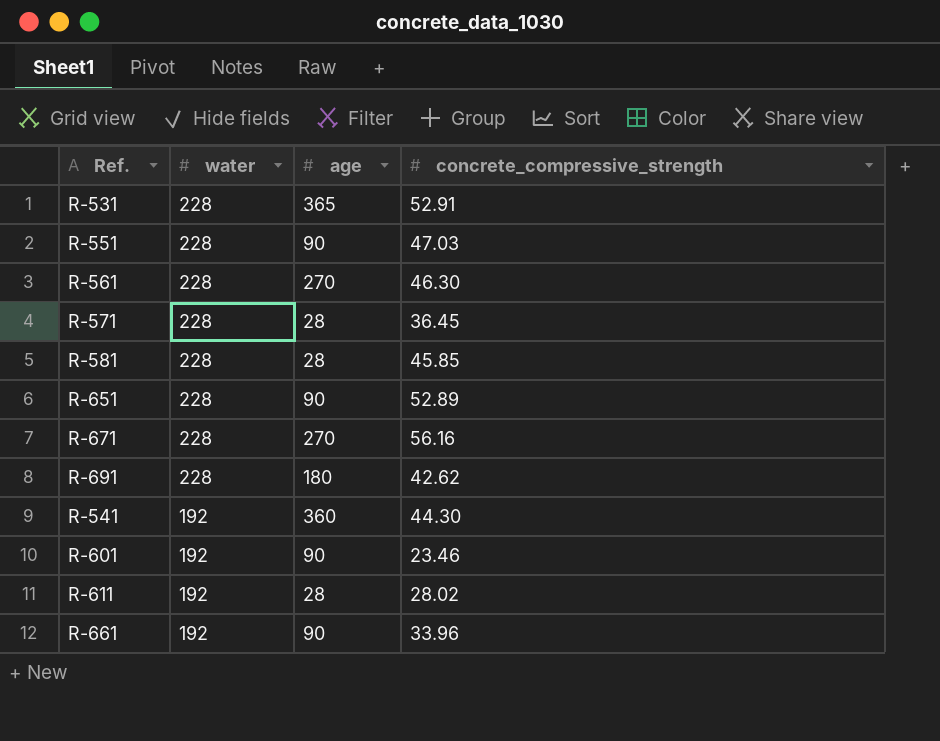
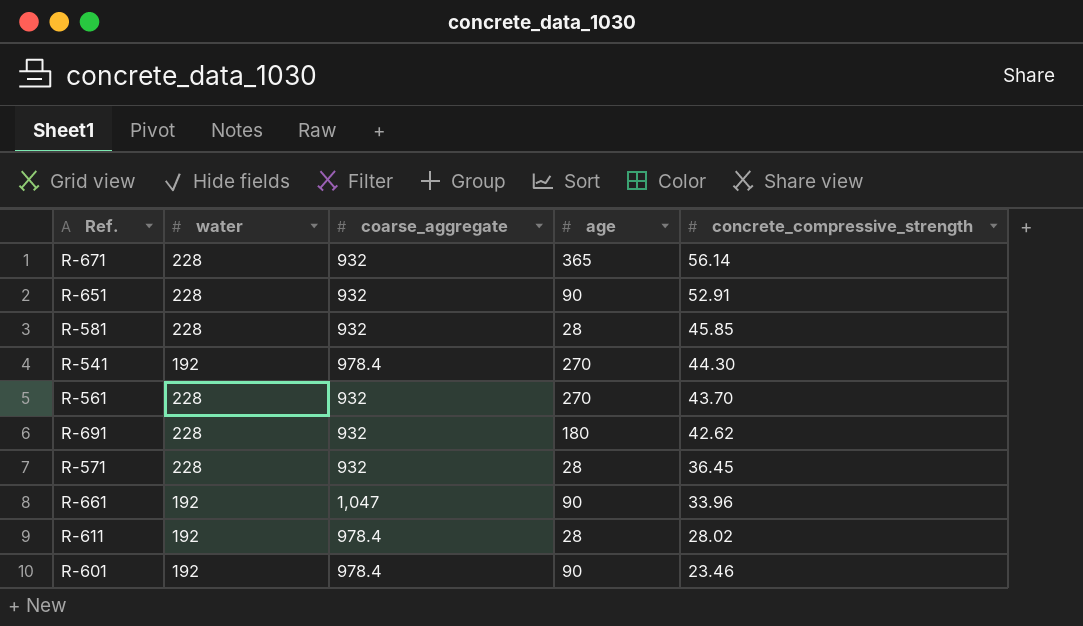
row order: water descending -> concrete_compressive_strength descending
column coarse_aggregate | position: none -> 3
row R-531: 228 | 365 | 52.91 -> none
row R-551: 228 | 90 | 47.03 -> none
R-671 | age: 270 -> 365
R-671 | concrete_compressive_strength: 56.16 -> 56.14
R-651 | concrete_compressive_strength: 52.89 -> 52.91
R-541 | age: 360 -> 270
R-561 | concrete_compressive_strength: 46.30 -> 43.70

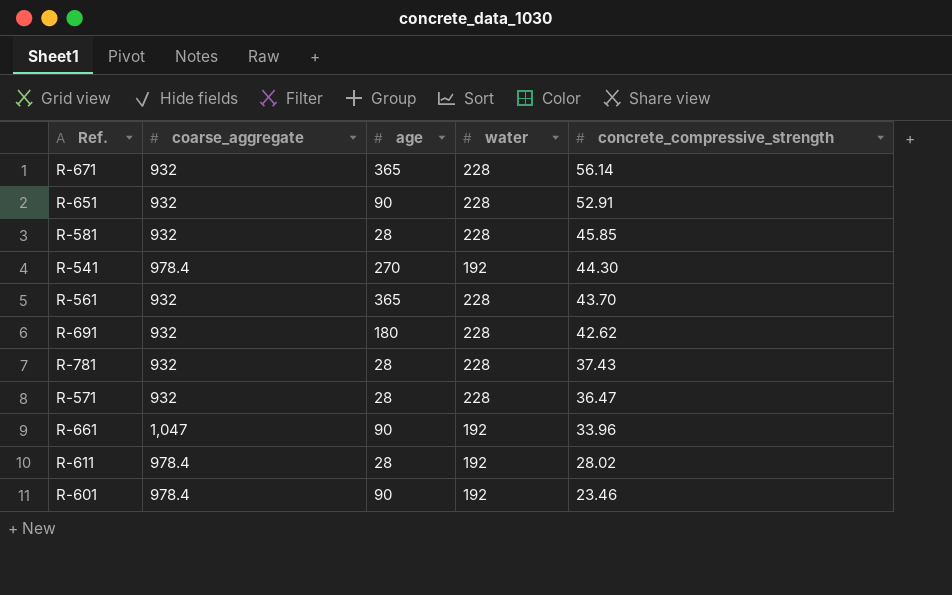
column water | position: 2 -> 4
R-561 | age: 270 -> 365
row R-781: none -> 932 | 28 | 228 | 37.43
R-571 | concrete_compressive_strength: 36.45 -> 36.47

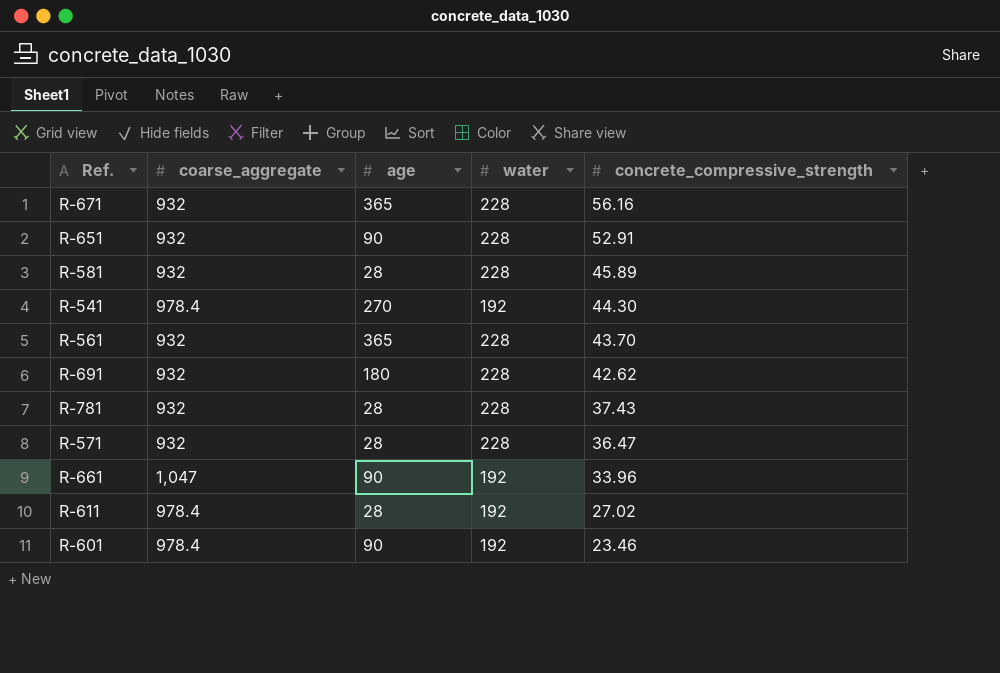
R-671 | concrete_compressive_strength: 56.14 -> 56.16
R-581 | concrete_compressive_strength: 45.85 -> 45.89
R-611 | concrete_compressive_strength: 28.02 -> 27.02

